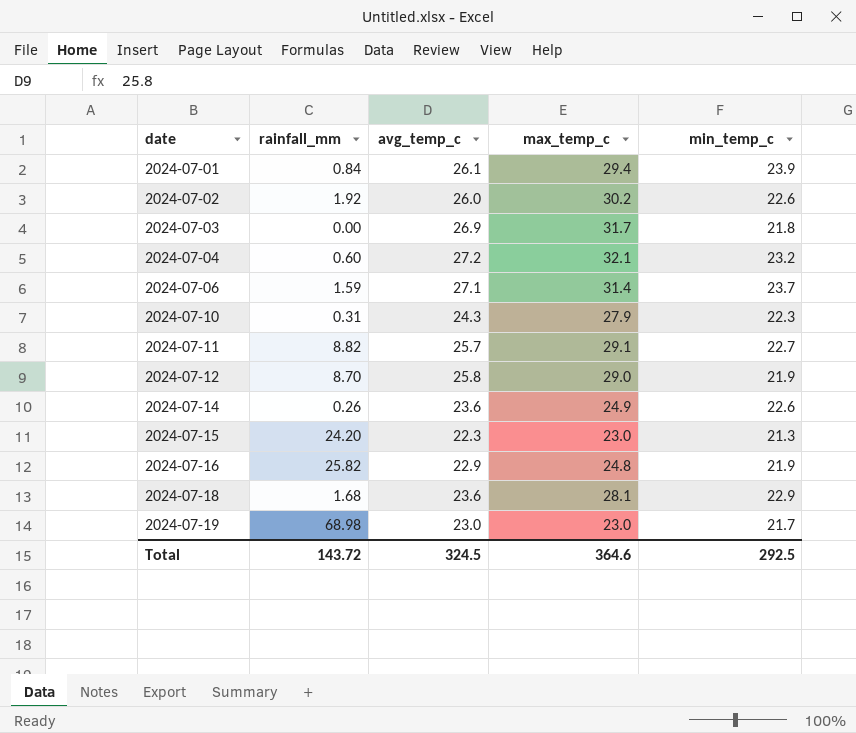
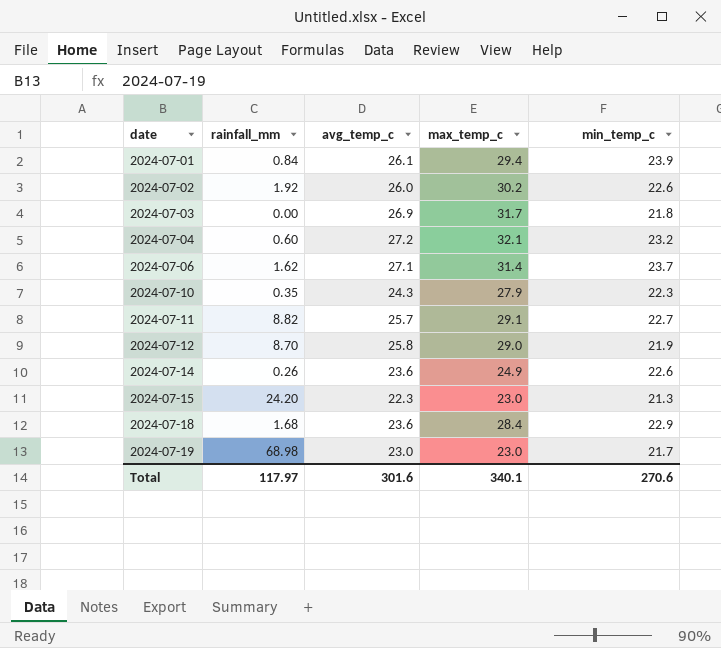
row 2024-07-16: 25.82 | 22.9 | 24.8 | 21.9 -> none
2024-07-06 | rainfall_mm: 1.59 -> 1.62
2024-07-10 | rainfall_mm: 0.31 -> 0.35
2024-07-18 | max_temp_c: 28.1 -> 28.4
Total | rainfall_mm: 143.72 -> 117.97
Total | avg_temp_c: 324.5 -> 301.6
Total | max_temp_c: 364.6 -> 340.1
Total | min_temp_c: 292.5 -> 270.6

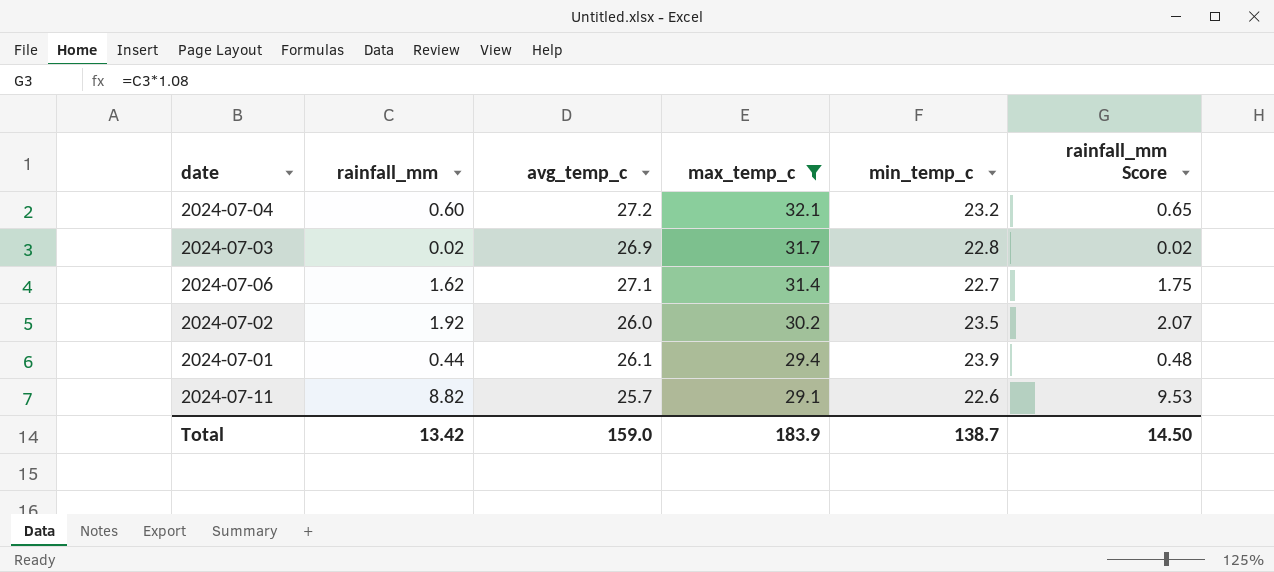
filter: none -> max_temp_c >= 29.1
row order: date ascending -> max_temp_c descending
column rainfall_mm Score | formula: none -> [rainfall_mm] * 1.08
2024-07-03 | rainfall_mm: 0.00 -> 0.02
2024-07-03 | min_temp_c: 21.8 -> 22.8
2024-07-06 | min_temp_c: 23.7 -> 22.7
2024-07-02 | min_temp_c: 22.6 -> 23.5
2024-07-01 | rainfall_mm: 0.84 -> 0.44
2024-07-11 | min_temp_c: 22.7 -> 22.6
Total | rainfall_mm: 117.97 -> 13.42
Total | avg_temp_c: 301.6 -> 159.0
Total | max_temp_c: 340.1 -> 183.9
Total | min_temp_c: 270.6 -> 138.7

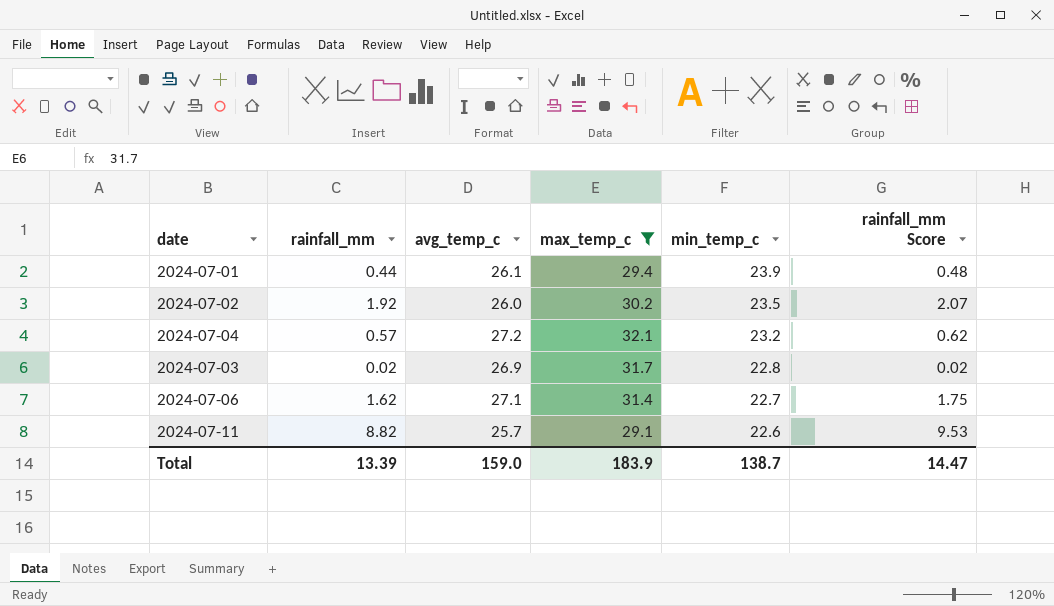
row order: max_temp_c descending -> min_temp_c descending
2024-07-04 | rainfall_mm: 0.60 -> 0.57
2024-07-04 | rainfall_mm Score: 0.65 -> 0.62
Total | rainfall_mm: 13.42 -> 13.39
Total | rainfall_mm Score: 14.50 -> 14.47

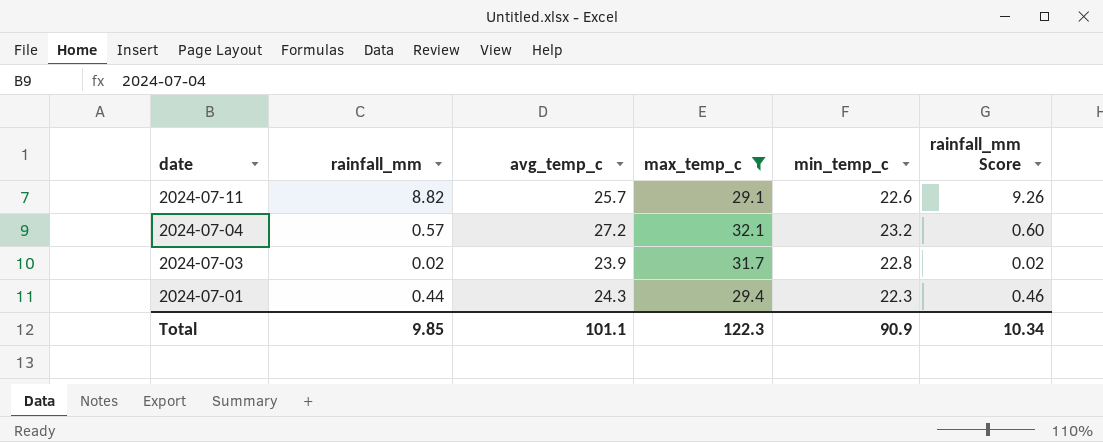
row order: min_temp_c descending -> date descending
column rainfall_mm Score | formula: [rainfall_mm] * 1.08 -> [rainfall_mm] * 1.05
row 2024-07-02: 1.92 | 26.0 | 30.2 | 23.5 | 2.07 -> none
row 2024-07-06: 1.62 | 27.1 | 31.4 | 22.7 | 1.75 -> none
2024-07-03 | avg_temp_c: 26.9 -> 23.9
2024-07-01 | avg_temp_c: 26.1 -> 24.3
2024-07-01 | min_temp_c: 23.9 -> 22.3
Total | rainfall_mm: 13.39 -> 9.85
Total | avg_temp_c: 159.0 -> 101.1
Total | max_temp_c: 183.9 -> 122.3
Total | min_temp_c: 138.7 -> 90.9
Total | rainfall_mm Score: 14.47 -> 10.34

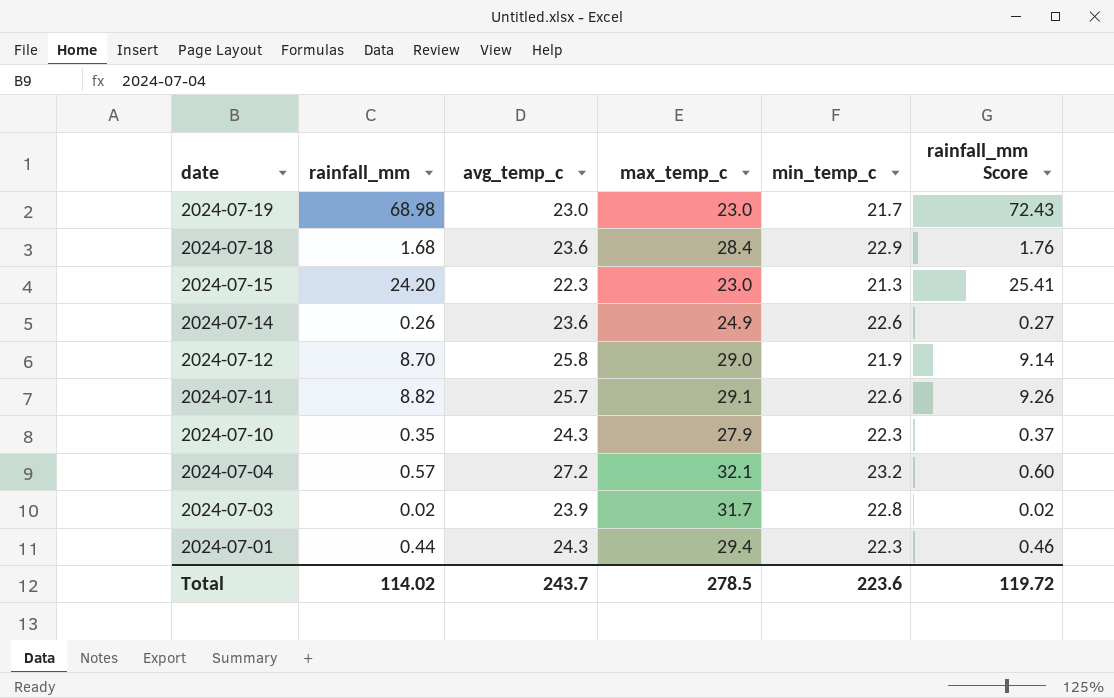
filter: max_temp_c >= 29.1 -> none
Total | rainfall_mm: 9.85 -> 114.02
Total | avg_temp_c: 101.1 -> 243.7
Total | max_temp_c: 122.3 -> 278.5
Total | min_temp_c: 90.9 -> 223.6
Total | rainfall_mm Score: 10.34 -> 119.72

